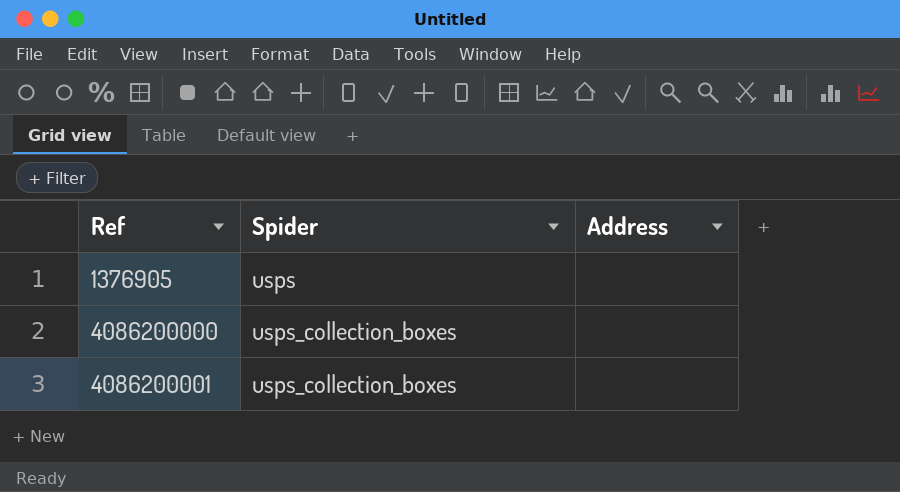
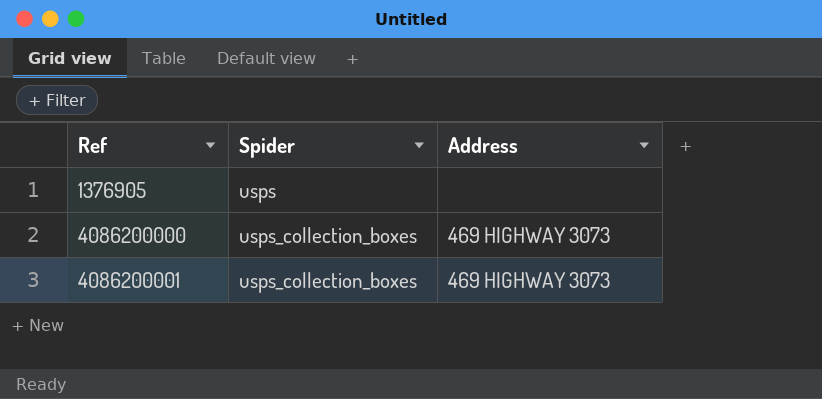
4086200000 | Address: none -> 469 HIGHWAY 3073
4086200001 | Address: none -> 469 HIGHWAY 3073

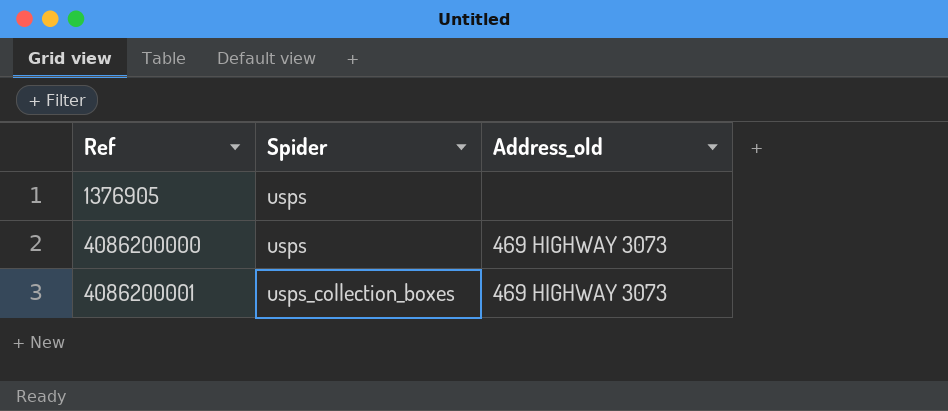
column name: Address -> Address_old
4086200000 | Spider: usps_collection_boxes -> usps

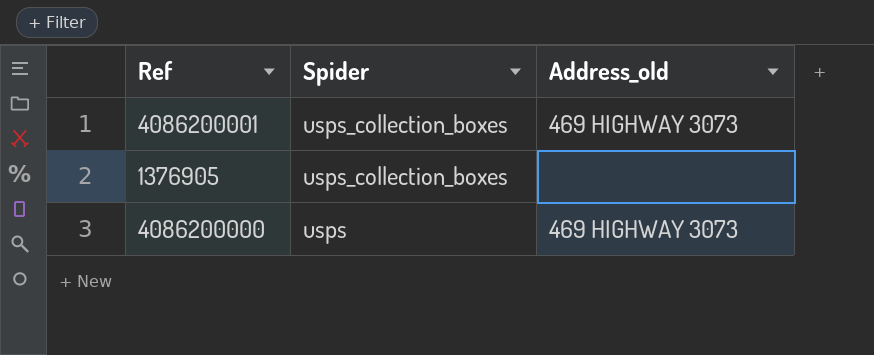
row order: Ref ascending -> Spider descending
1376905 | Spider: usps -> usps_collection_boxes

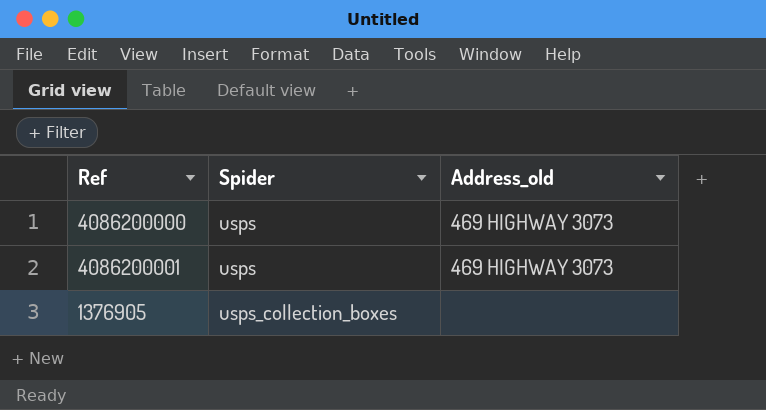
row order: Spider descending -> Spider ascending
4086200001 | Spider: usps_collection_boxes -> usps

